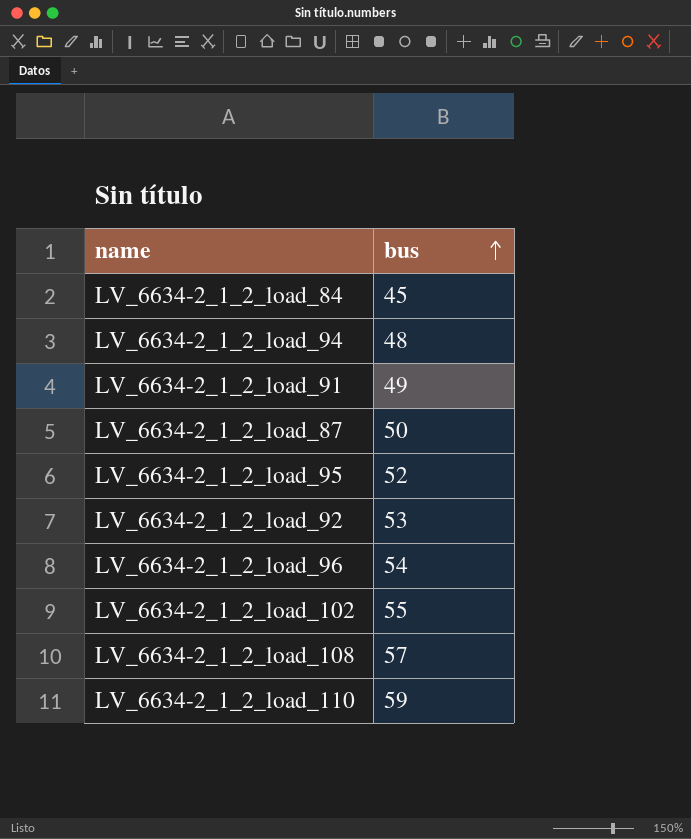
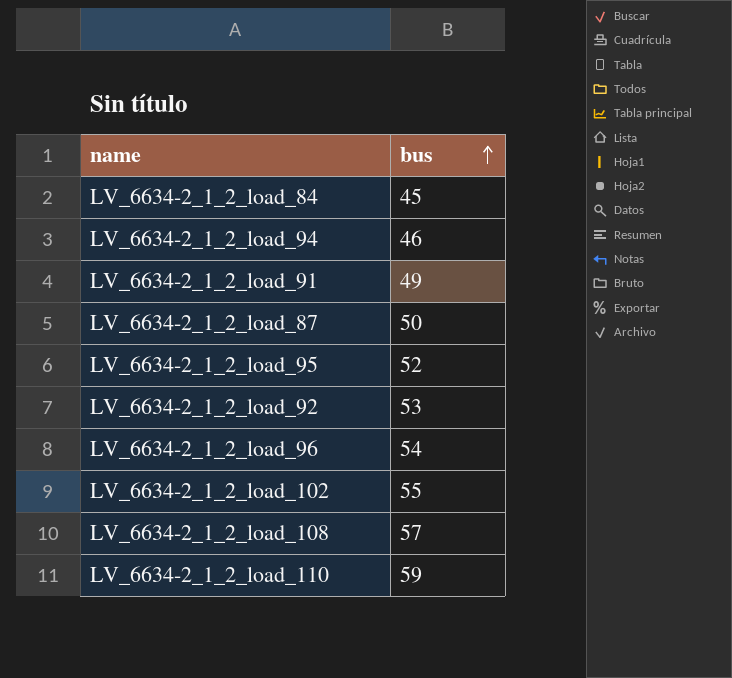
LV_6634-2_1_2_load_94 | bus: 48 -> 46

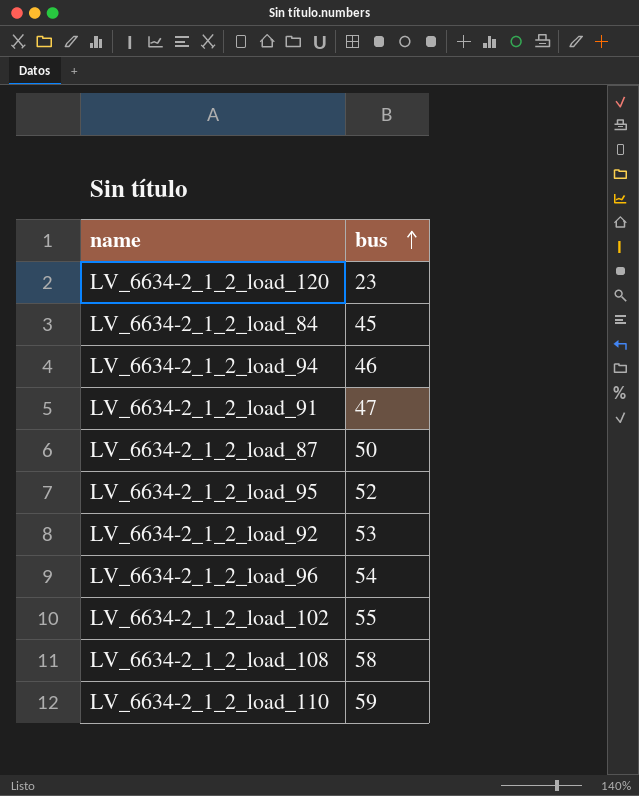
row LV_6634-2_1_2_load_120: none -> 23
LV_6634-2_1_2_load_91 | bus: 49 -> 47
LV_6634-2_1_2_load_108 | bus: 57 -> 58

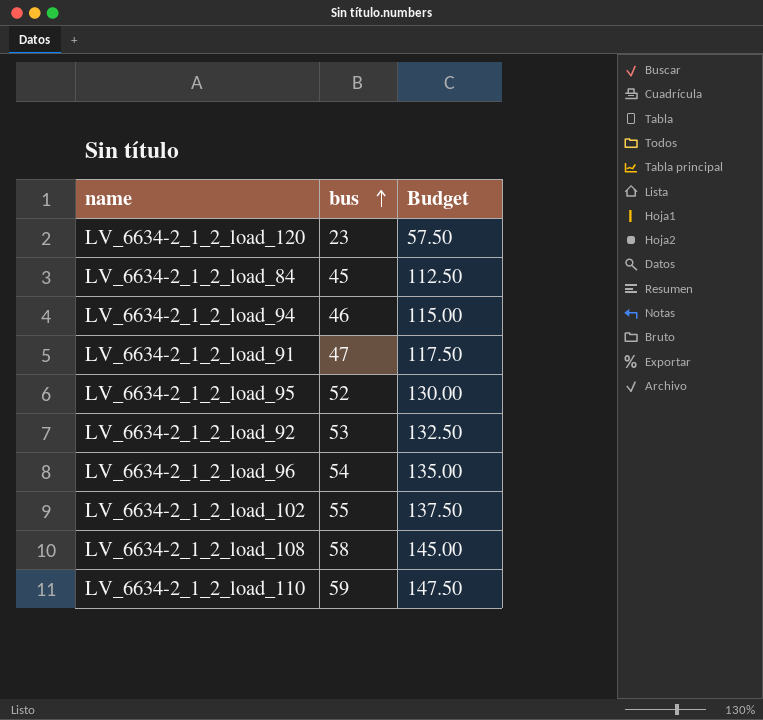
column Budget | formula: none -> [bus] * 2.5
row LV_6634-2_1_2_load_87: 50 -> none

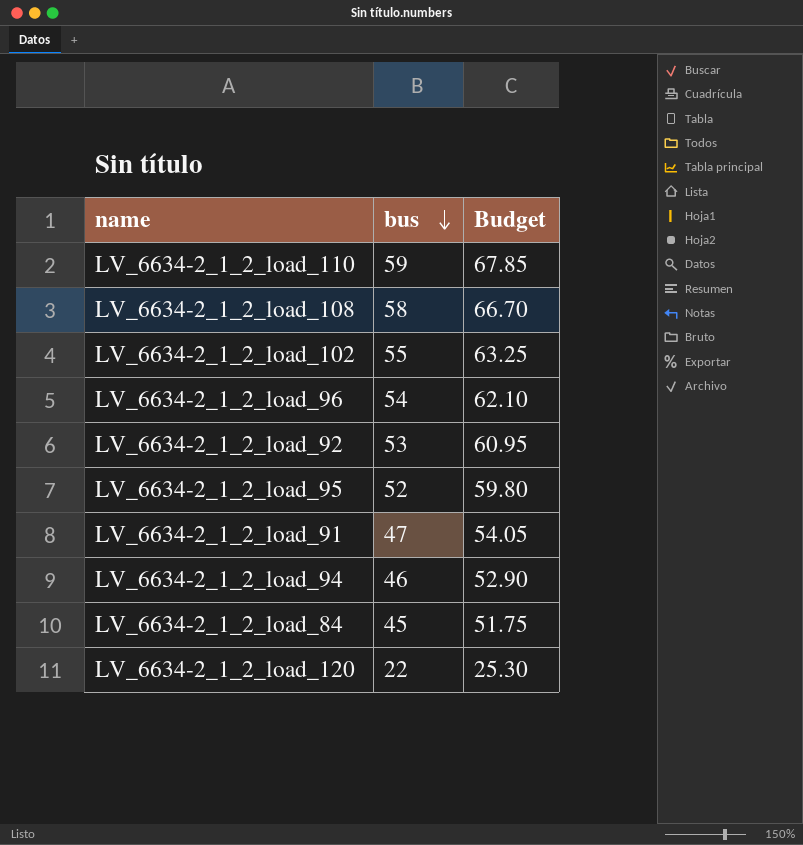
row order: bus ascending -> bus descending
column Budget | formula: [bus] * 2.5 -> [bus] * 1.15
LV_6634-2_1_2_load_120 | bus: 23 -> 22

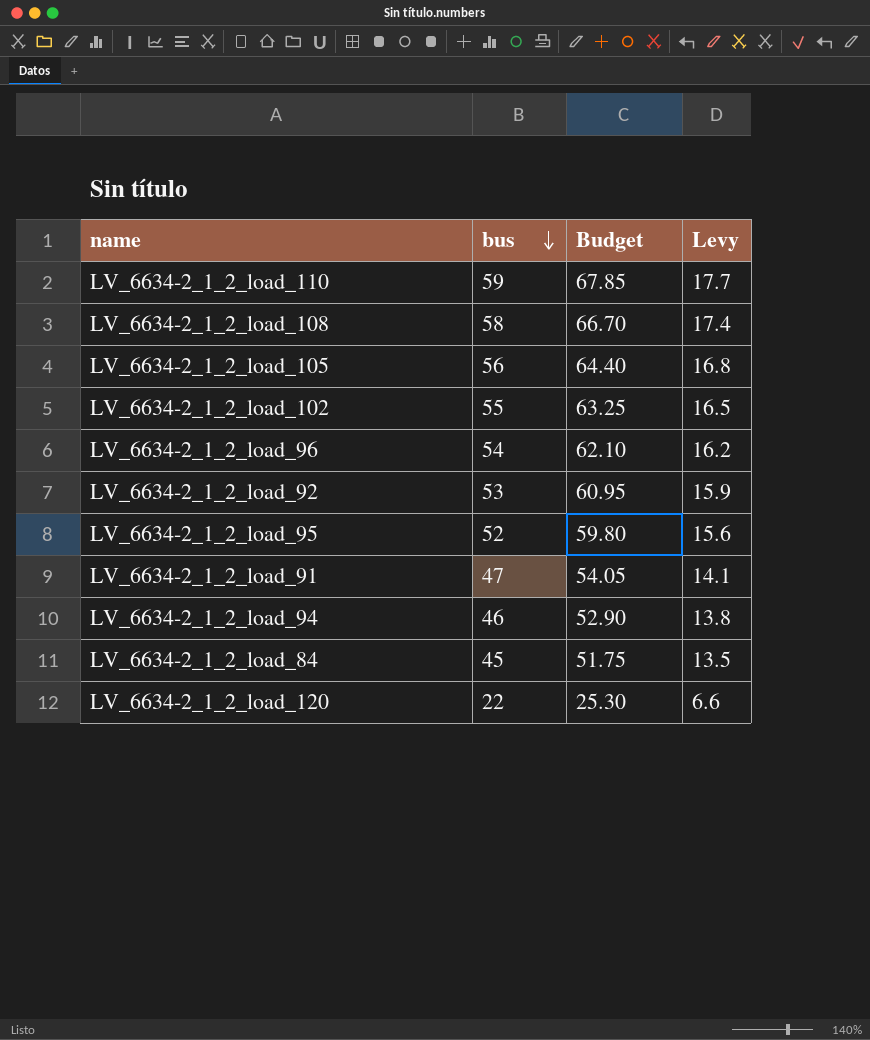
column Levy | formula: none -> [bus] * 0.3
row LV_6634-2_1_2_load_105: none -> 56 | 64.40 | 16.8

